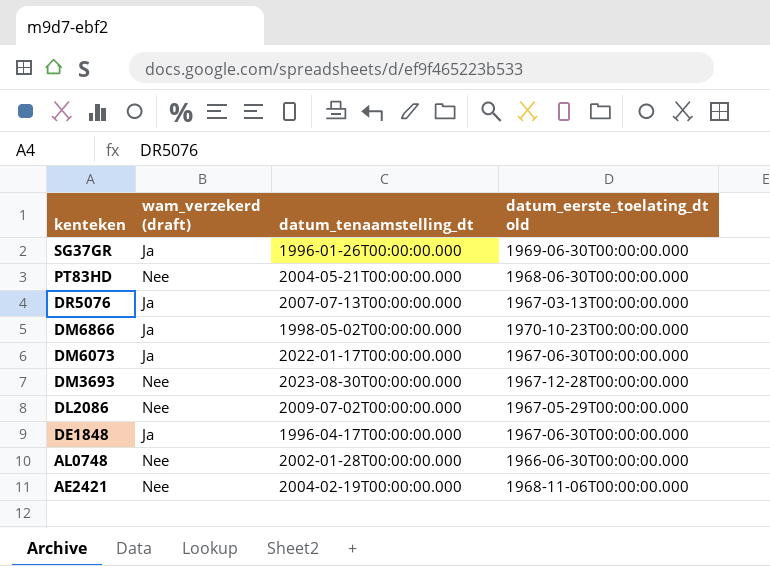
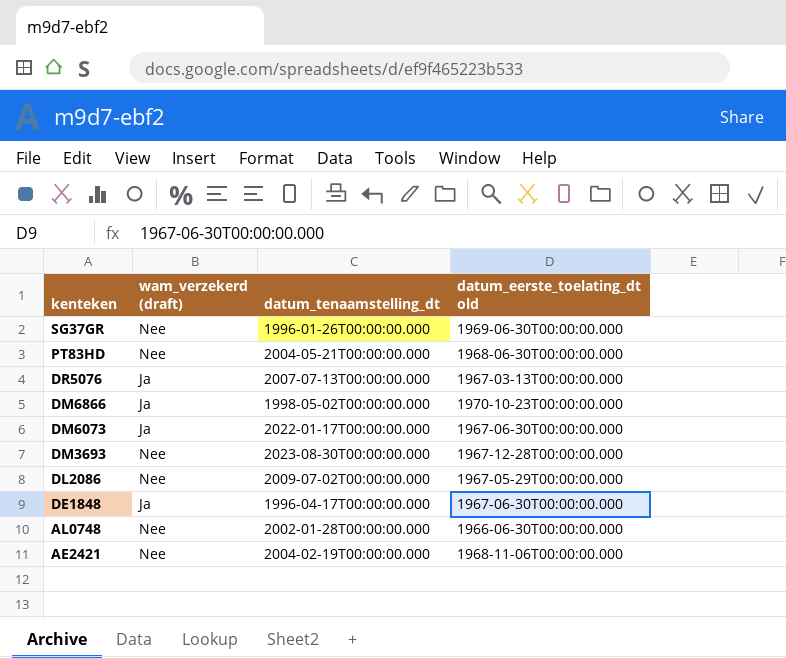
SG37GR | wam_verzekerd (draft): Ja -> Nee

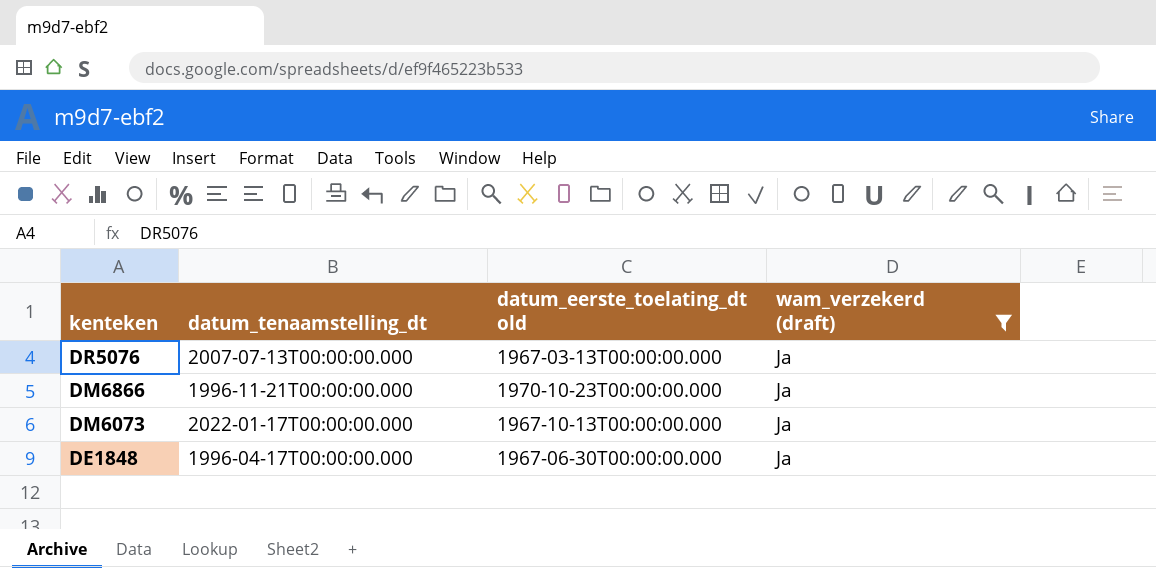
filter: none -> wam_verzekerd (draft) = Ja
column wam_verzekerd (draft) | position: 2 -> 4
DM6866 | datum_tenaamstelling_dt: 1998-05-02T00:00:00.000 -> 1996-11-21T00:00:00.000
DM6073 | datum_eerste_toelating_dt old: 1967-06-30T00:00:00.000 -> 1967-10-13T00:00:00.000

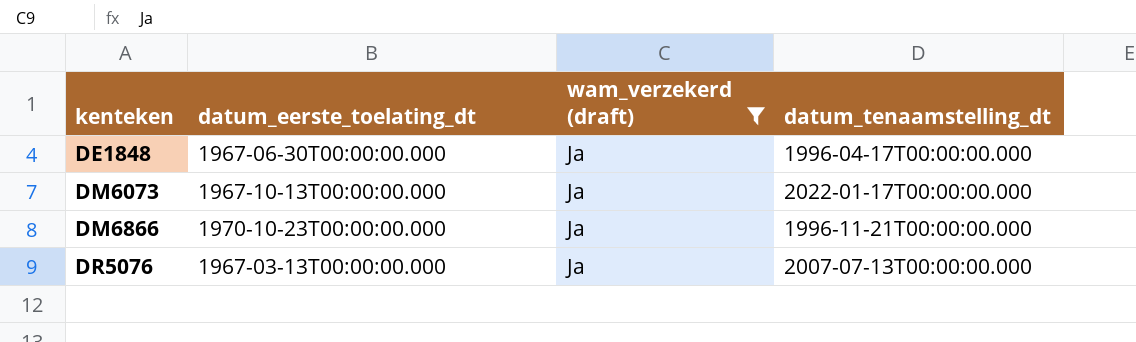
row order: kenteken descending -> kenteken ascending
column name: datum_eerste_toelating_dt old -> datum_eerste_toelating_dt
column datum_tenaamstelling_dt | position: 2 -> 4

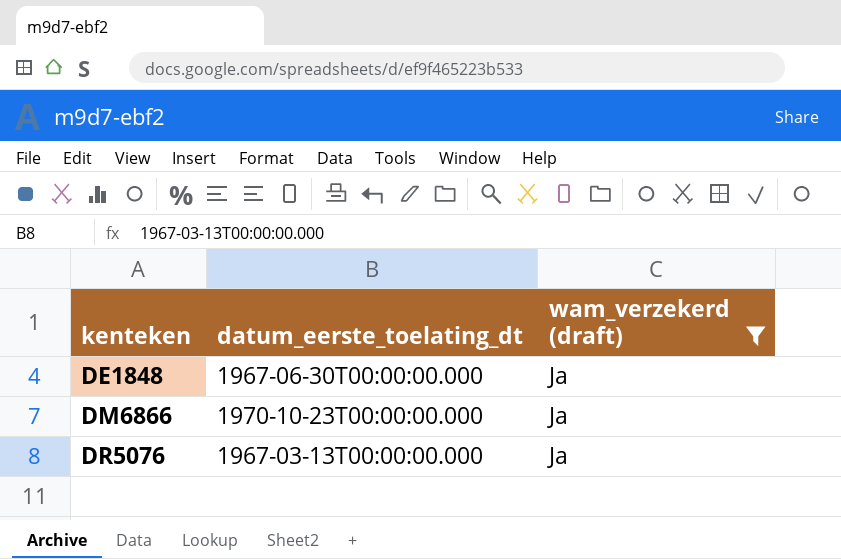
column datum_tenaamstelling_dt | position: 4 -> none
row DM6073: 1967-10-13T00:00:00.000 | Ja | 2022-01-17T00:00:00.000 -> none

